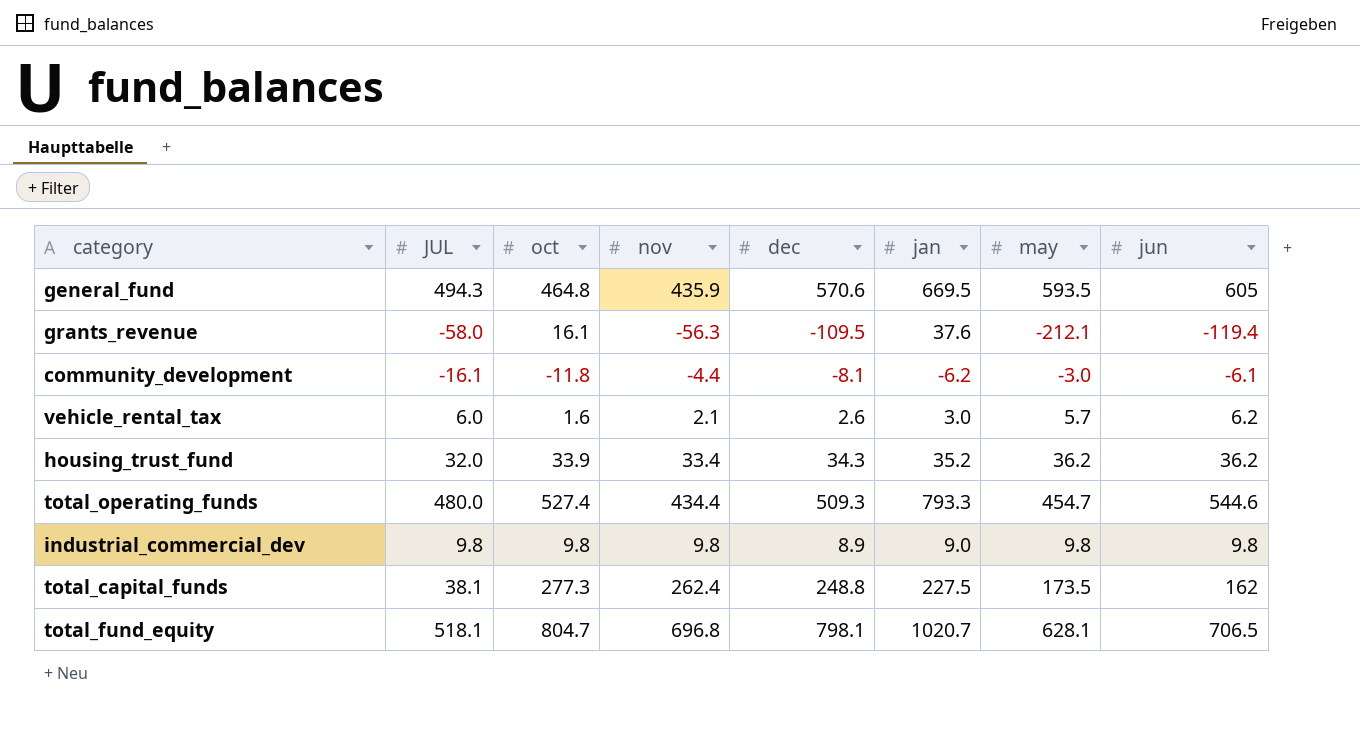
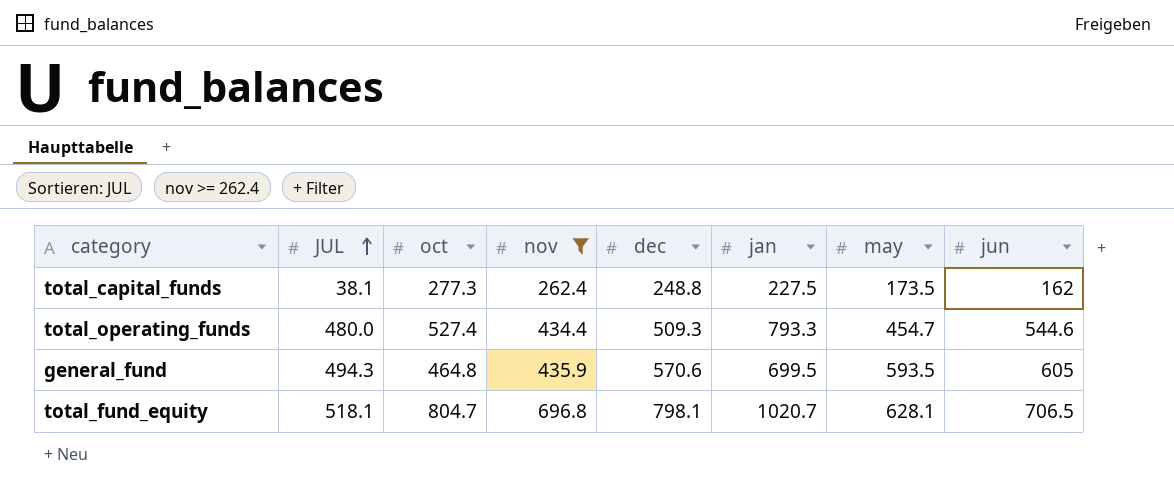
filter: none -> nov >= 262.4
row order: none -> JUL ascending
general_fund | jan: 669.5 -> 699.5

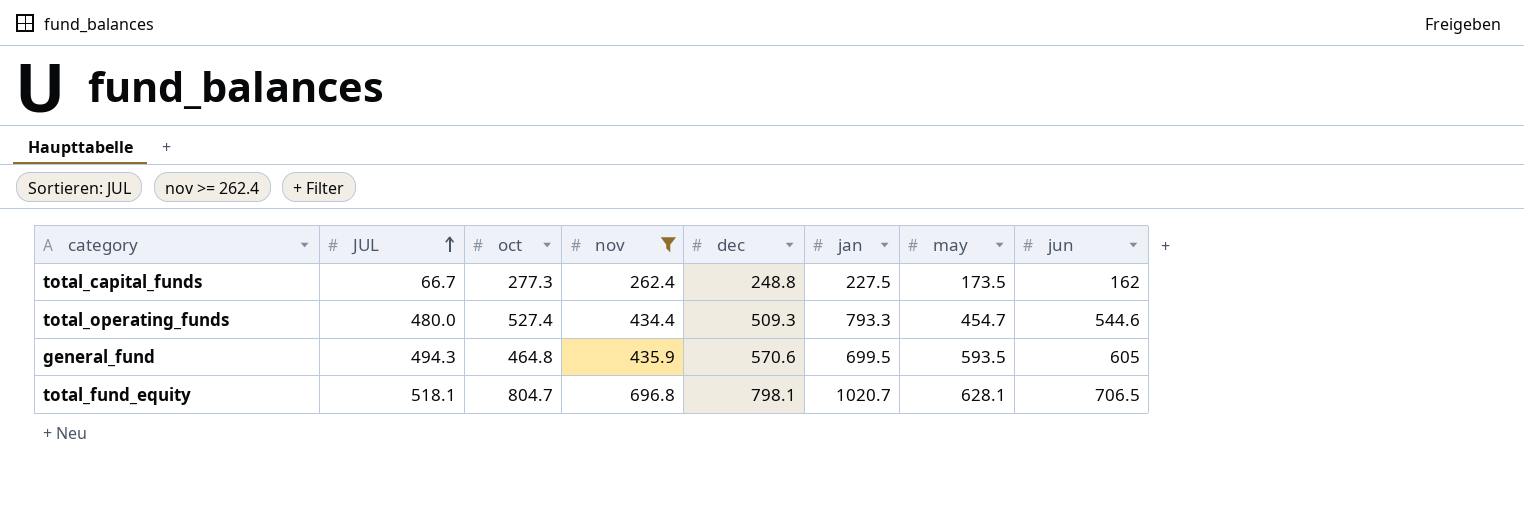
total_capital_funds | JUL: 38.1 -> 66.7

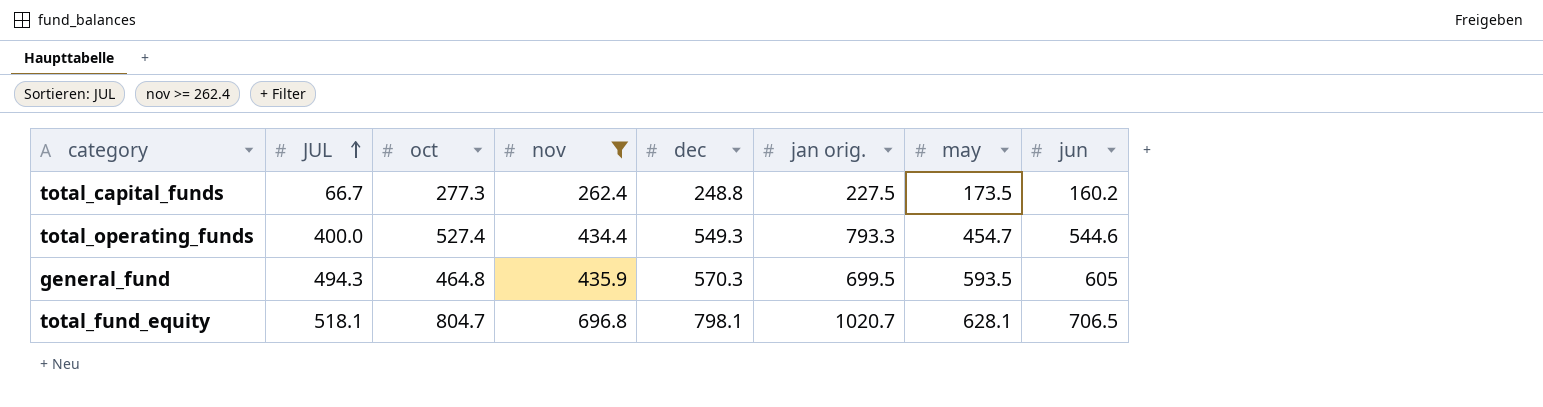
column name: jan -> jan orig.
total_capital_funds | jun: 162 -> 160.2
total_operating_funds | JUL: 480.0 -> 400.0
total_operating_funds | dec: 509.3 -> 549.3
general_fund | dec: 570.6 -> 570.3

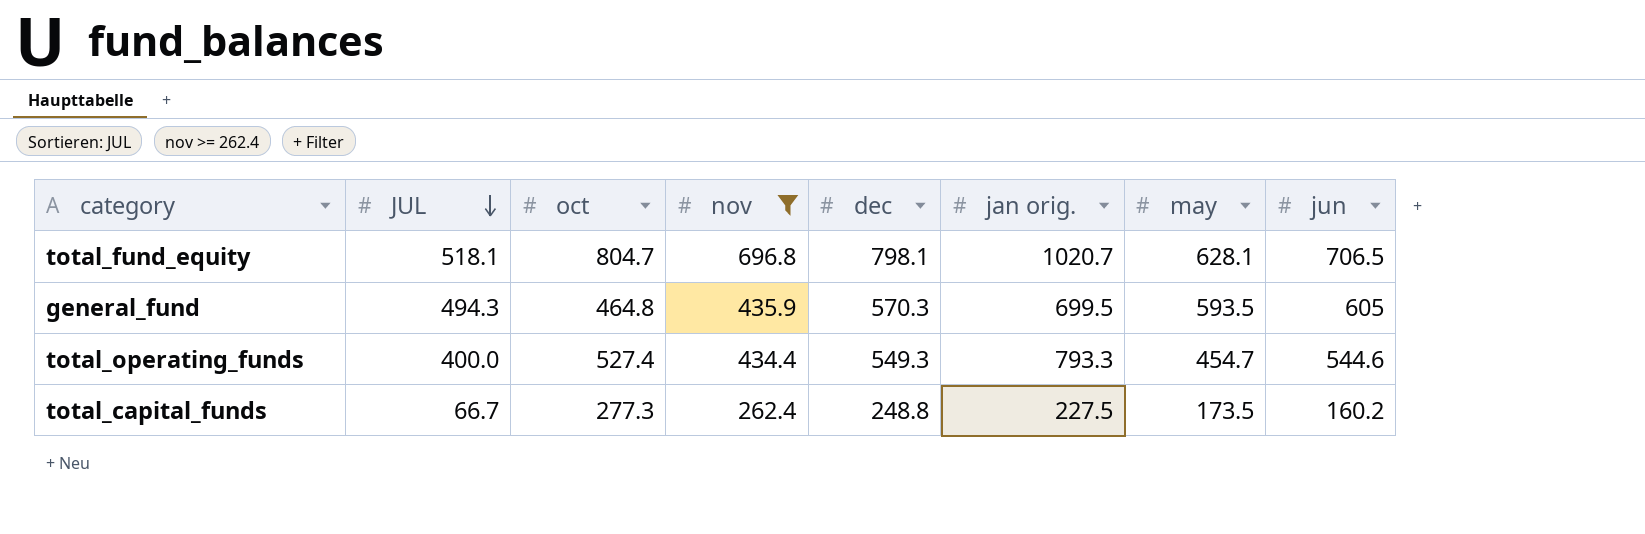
row order: JUL ascending -> JUL descending

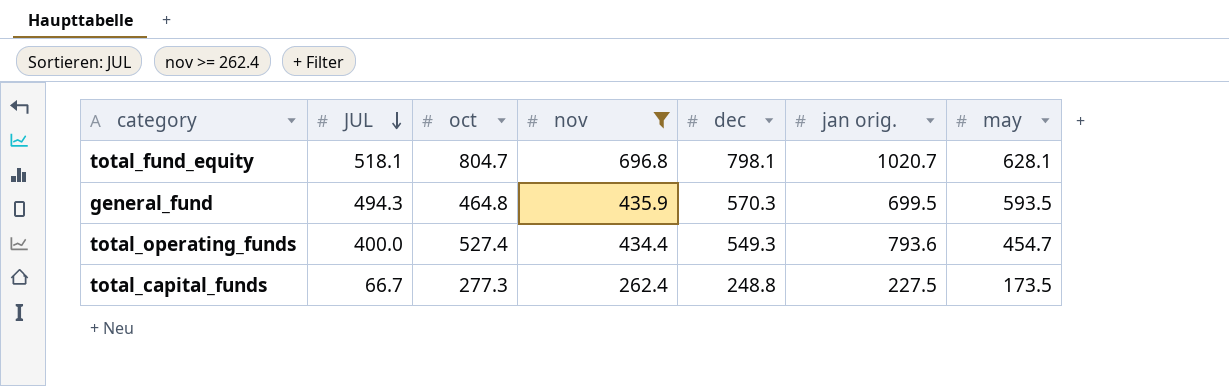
column jun | position: 8 -> none
total_operating_funds | jan orig.: 793.3 -> 793.6

